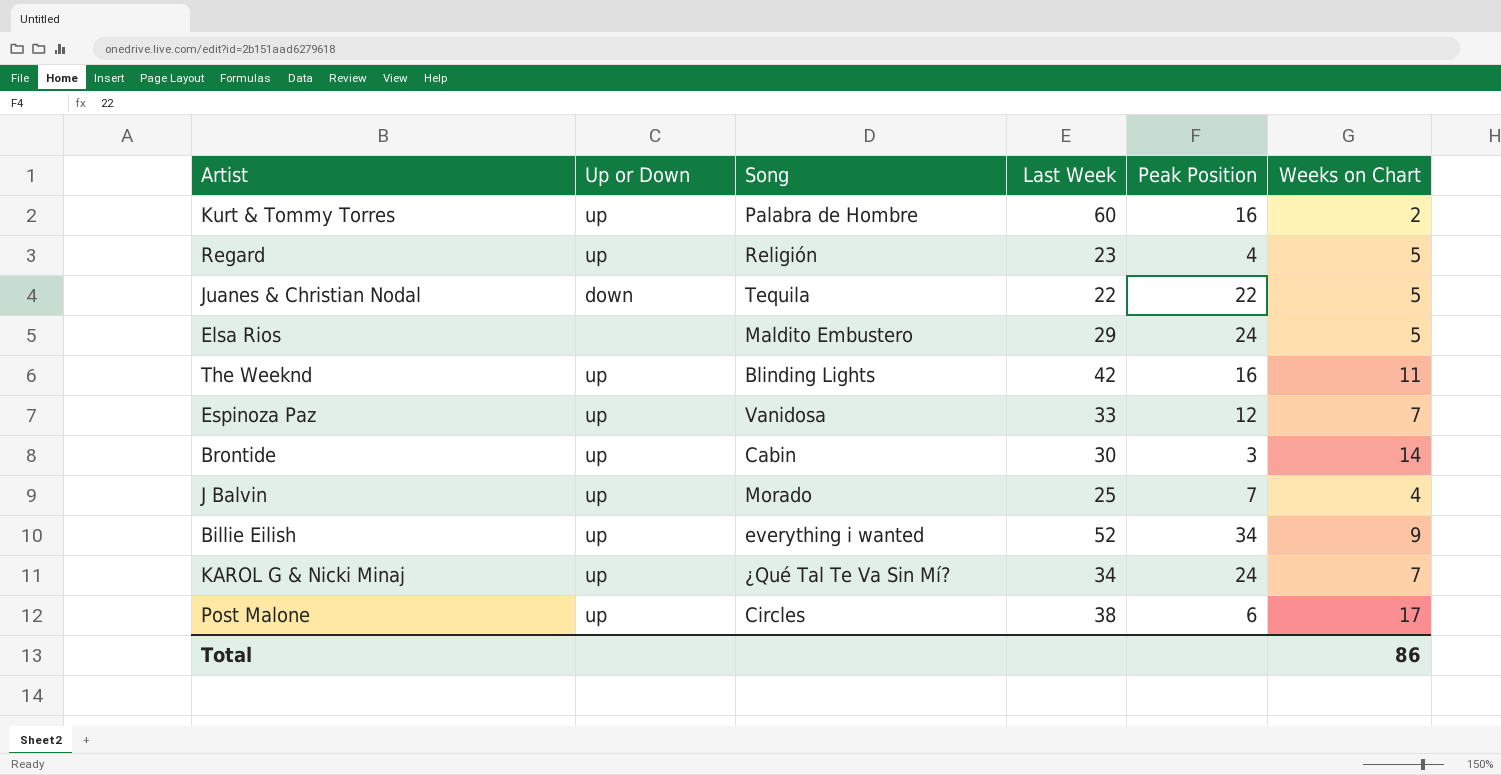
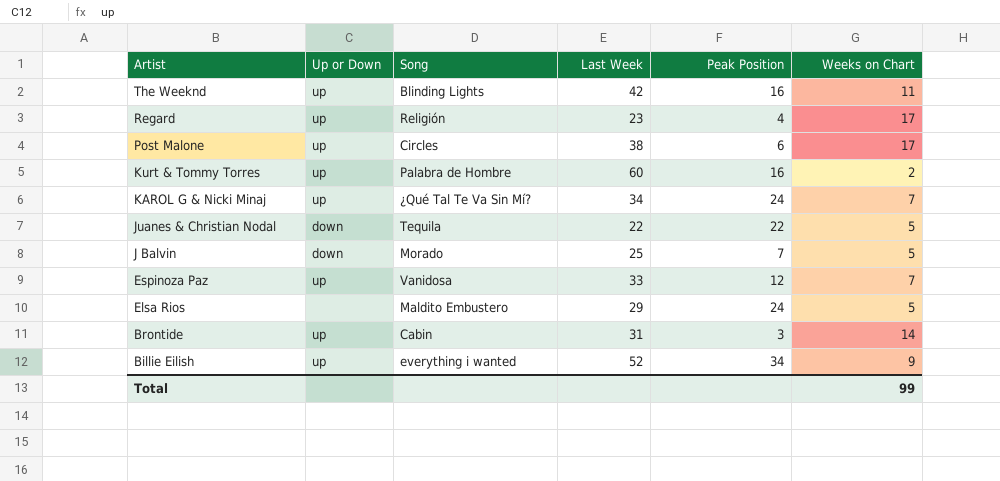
row order: none -> Artist descending
Regard | Weeks on Chart: 5 -> 17
J Balvin | Up or Down: up -> down
J Balvin | Weeks on Chart: 4 -> 5
Brontide | Last Week: 30 -> 31
Total | Weeks on Chart: 86 -> 99

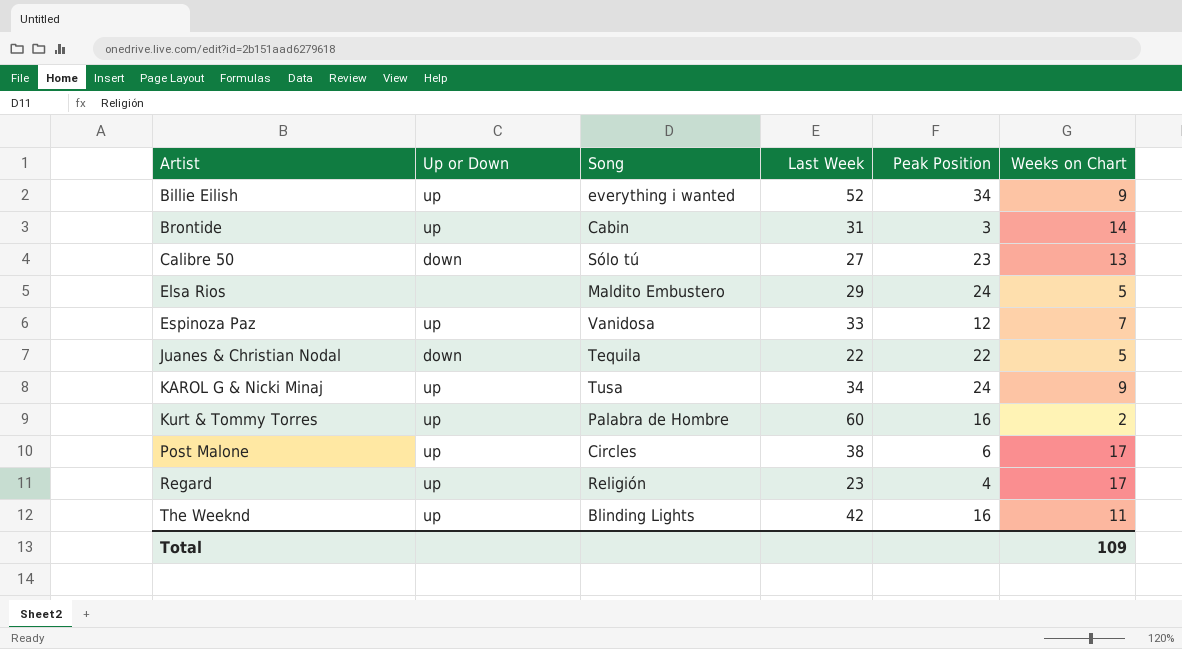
row order: Artist descending -> Artist ascending
row J Balvin: down | Morado | 25 | 7 | 5 -> none
row Calibre 50: none -> down | Sólo tú | 27 | 23 | 13
KAROL G & Nicki Minaj | Song: ¿Qué Tal Te Va Sin Mí? -> Tusa
KAROL G & Nicki Minaj | Weeks on Chart: 7 -> 9
Total | Weeks on Chart: 99 -> 109

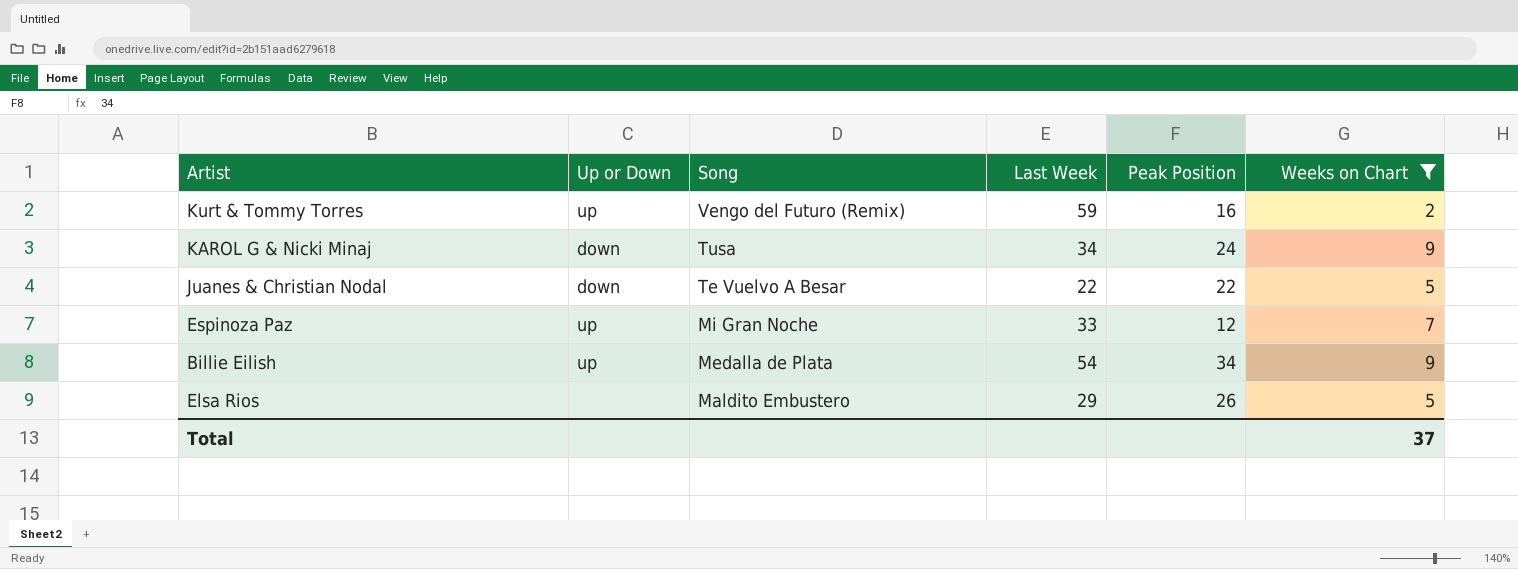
filter: none -> Weeks on Chart <= 9
row order: Artist ascending -> Song descending
Kurt & Tommy Torres | Song: Palabra de Hombre -> Vengo del Futuro (Remix)
Kurt & Tommy Torres | Last Week: 60 -> 59
KAROL G & Nicki Minaj | Up or Down: up -> down
Juanes & Christian Nodal | Song: Tequila -> Te Vuelvo A Besar
Espinoza Paz | Song: Vanidosa -> Mi Gran Noche
Billie Eilish | Song: everything i wanted -> Medalla de Plata
Billie Eilish | Last Week: 52 -> 54
Elsa Rios | Peak Position: 24 -> 26
Total | Weeks on Chart: 109 -> 37

